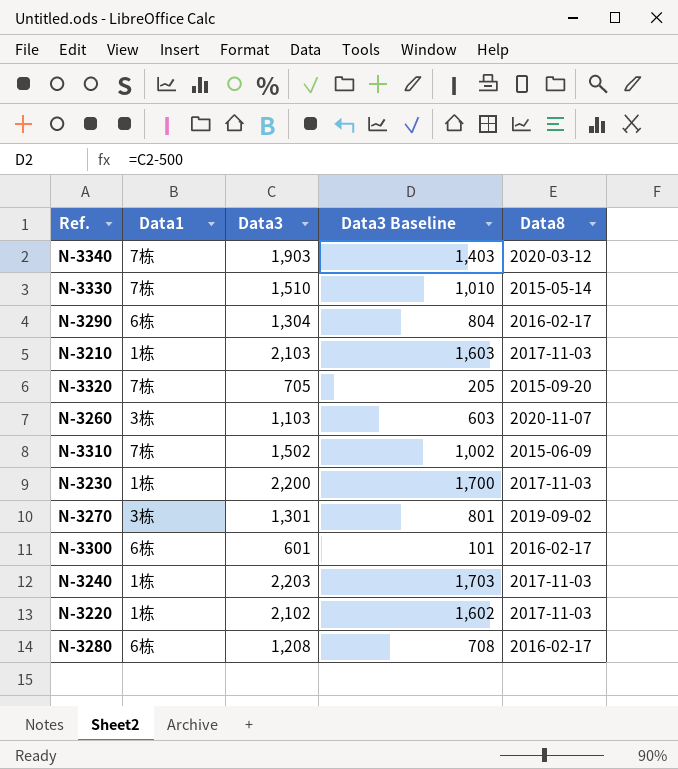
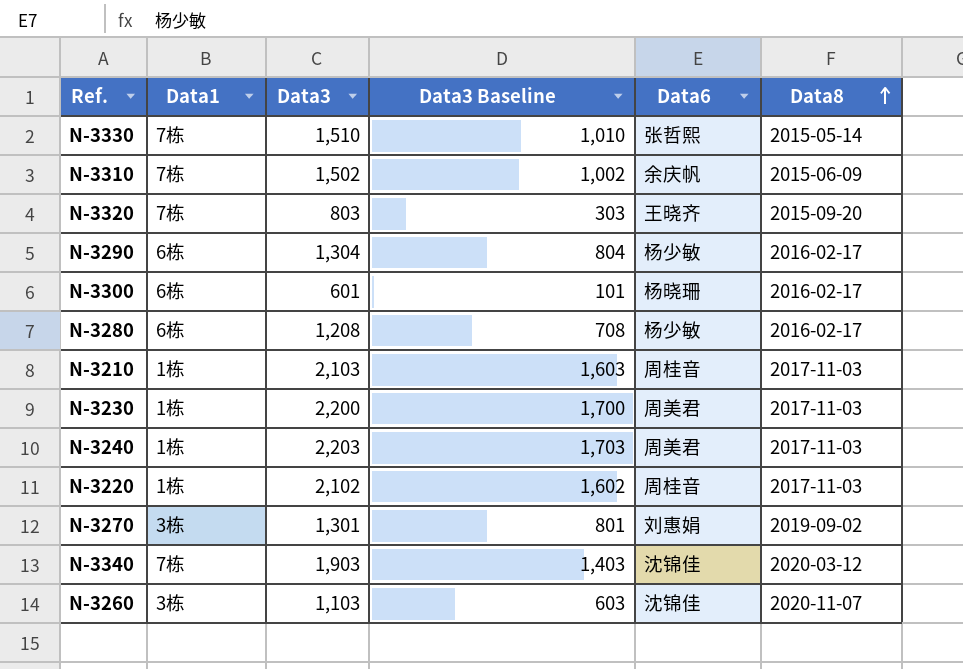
row order: none -> Data8 ascending
column Data6 | position: none -> 5
N-3320 | Data3: 705 -> 803
N-3320 | Data3 Baseline: 205 -> 303

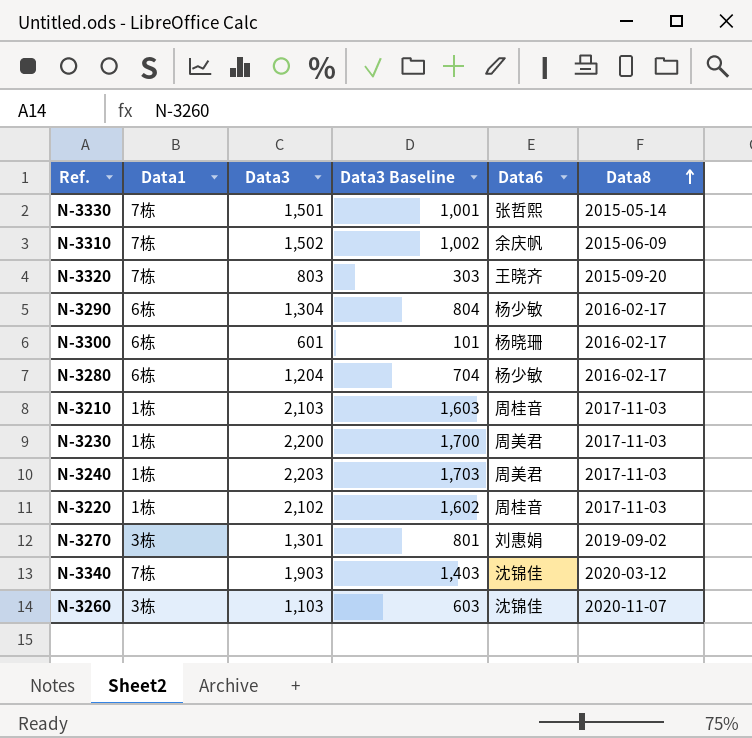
N-3330 | Data3: 1,510 -> 1,501
N-3330 | Data3 Baseline: 1,010 -> 1,001
N-3280 | Data3: 1,208 -> 1,204
N-3280 | Data3 Baseline: 708 -> 704

